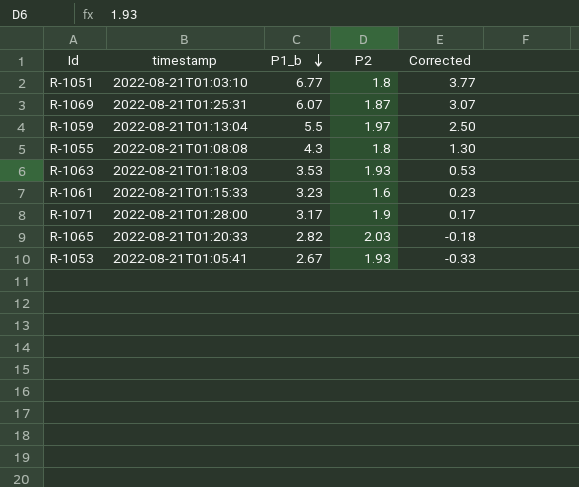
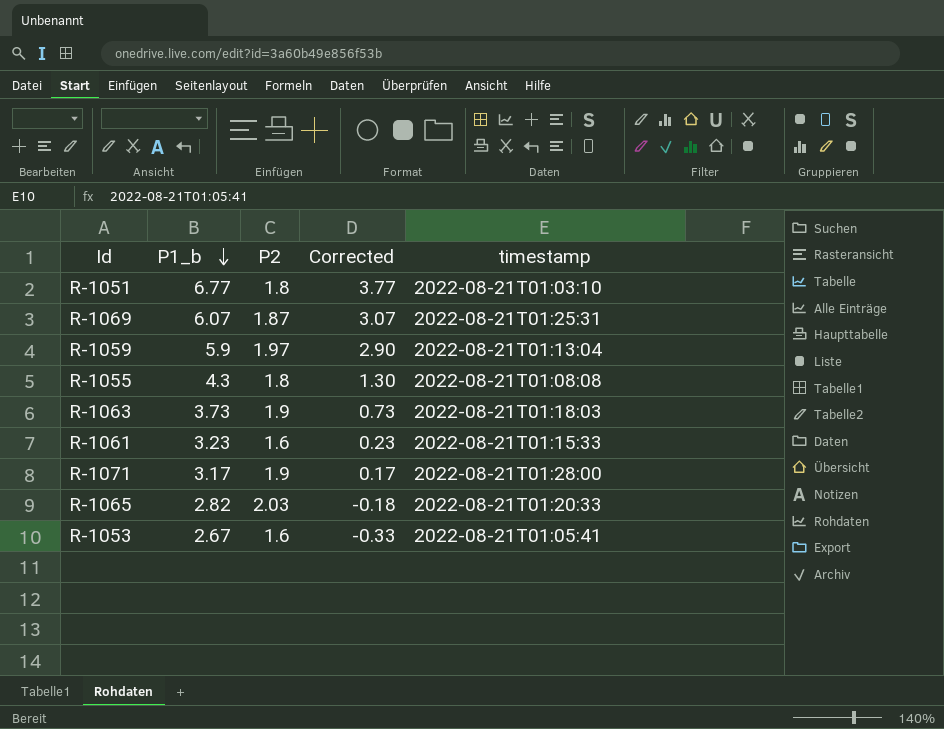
column timestamp | position: 2 -> 5
R-1059 | P1_b: 5.5 -> 5.9
R-1059 | Corrected: 2.50 -> 2.90
R-1063 | P1_b: 3.53 -> 3.73
R-1063 | P2: 1.93 -> 1.9
R-1063 | Corrected: 0.53 -> 0.73
R-1053 | P2: 1.93 -> 1.6

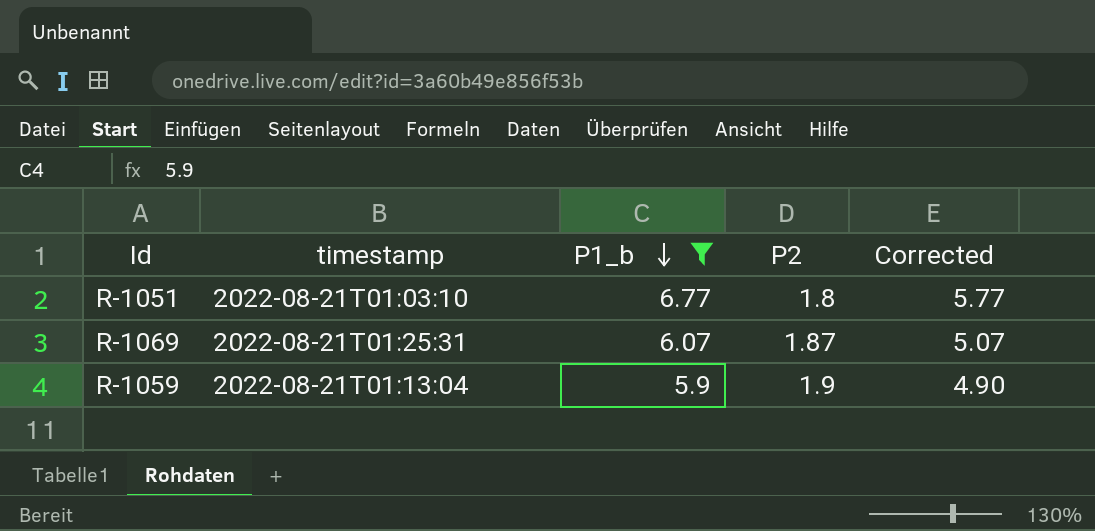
filter: none -> P1_b >= 5.9
column timestamp | position: 5 -> 2
column Corrected | formula: [P1_b] - 3 -> [P1_b] - 1
R-1059 | P2: 1.97 -> 1.9

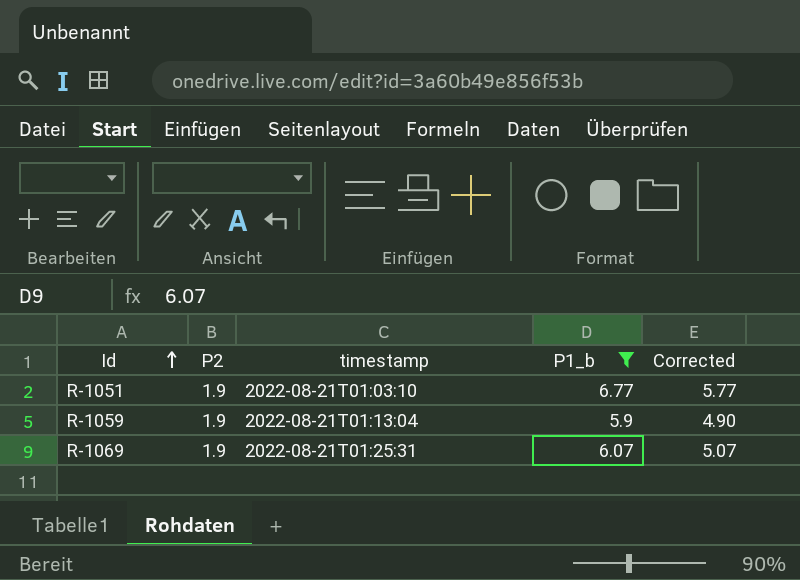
row order: P1_b descending -> Id ascending
column P2 | position: 4 -> 2
R-1051 | P2: 1.8 -> 1.9
R-1069 | P2: 1.87 -> 1.9

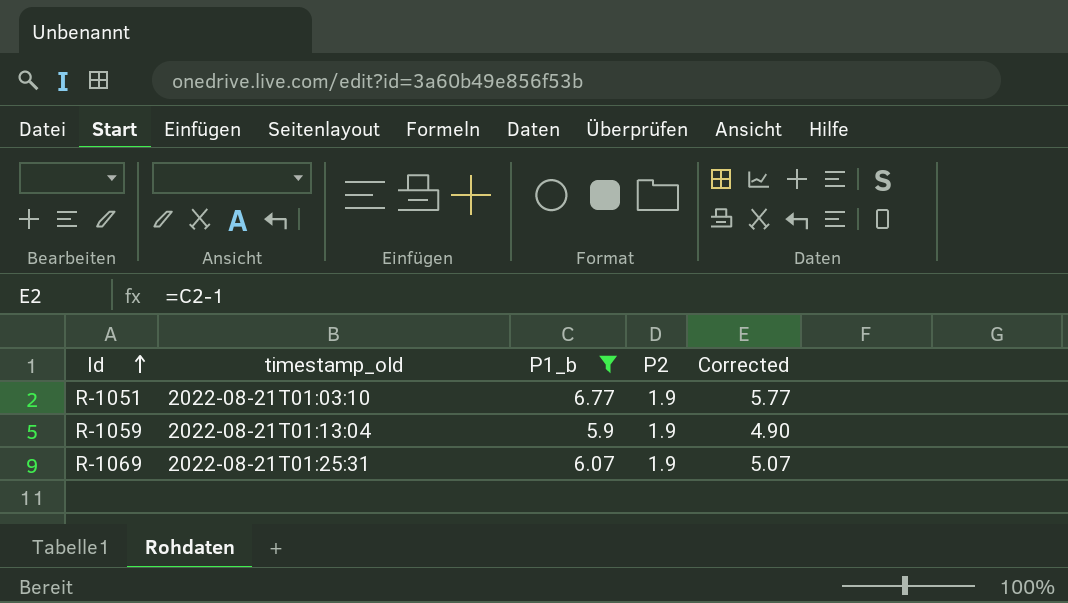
column name: timestamp -> timestamp_old
column P2 | position: 2 -> 4

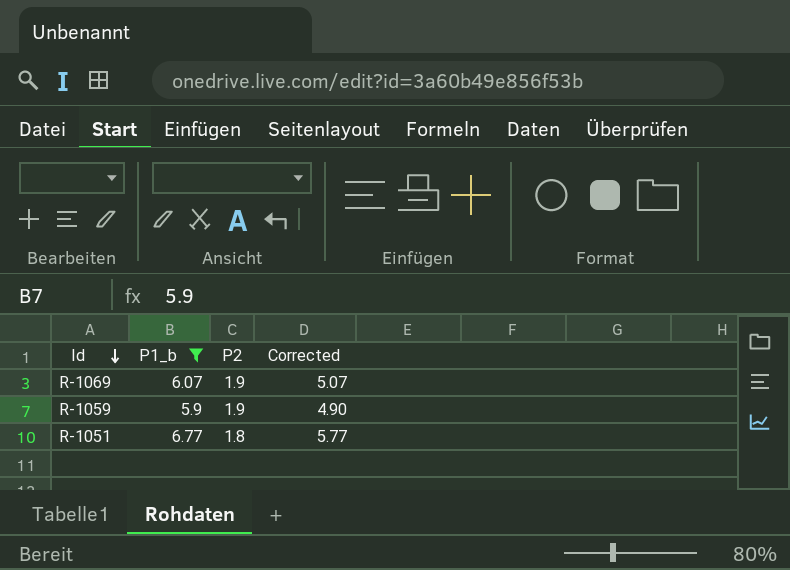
row order: Id ascending -> Id descending
column timestamp_old | position: 2 -> none
R-1051 | P2: 1.9 -> 1.8

